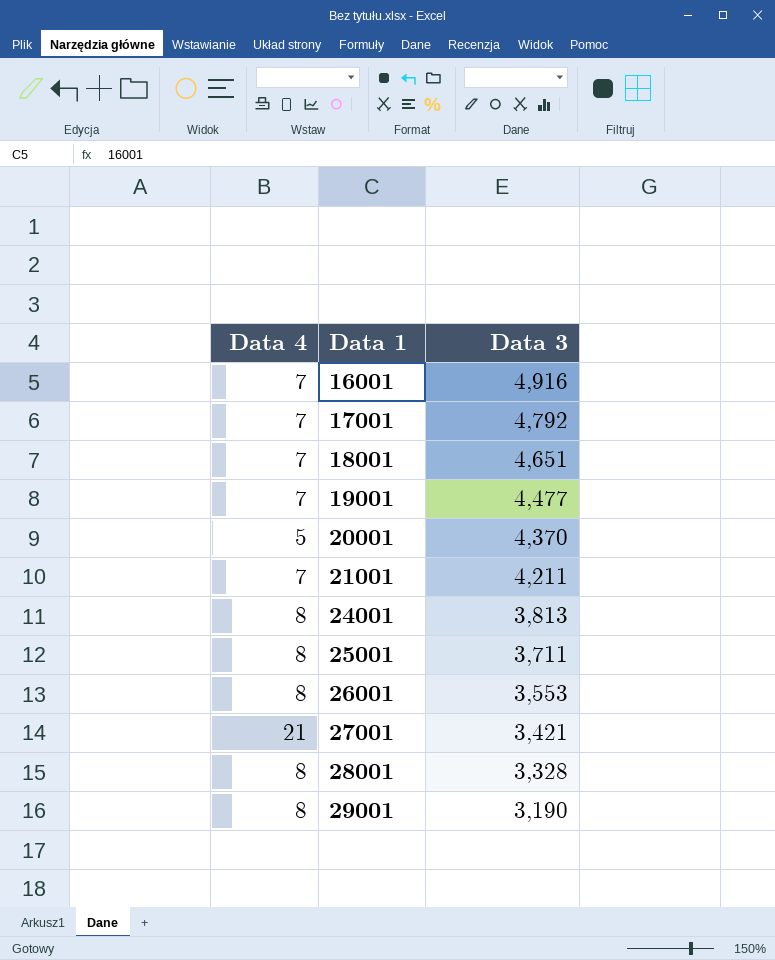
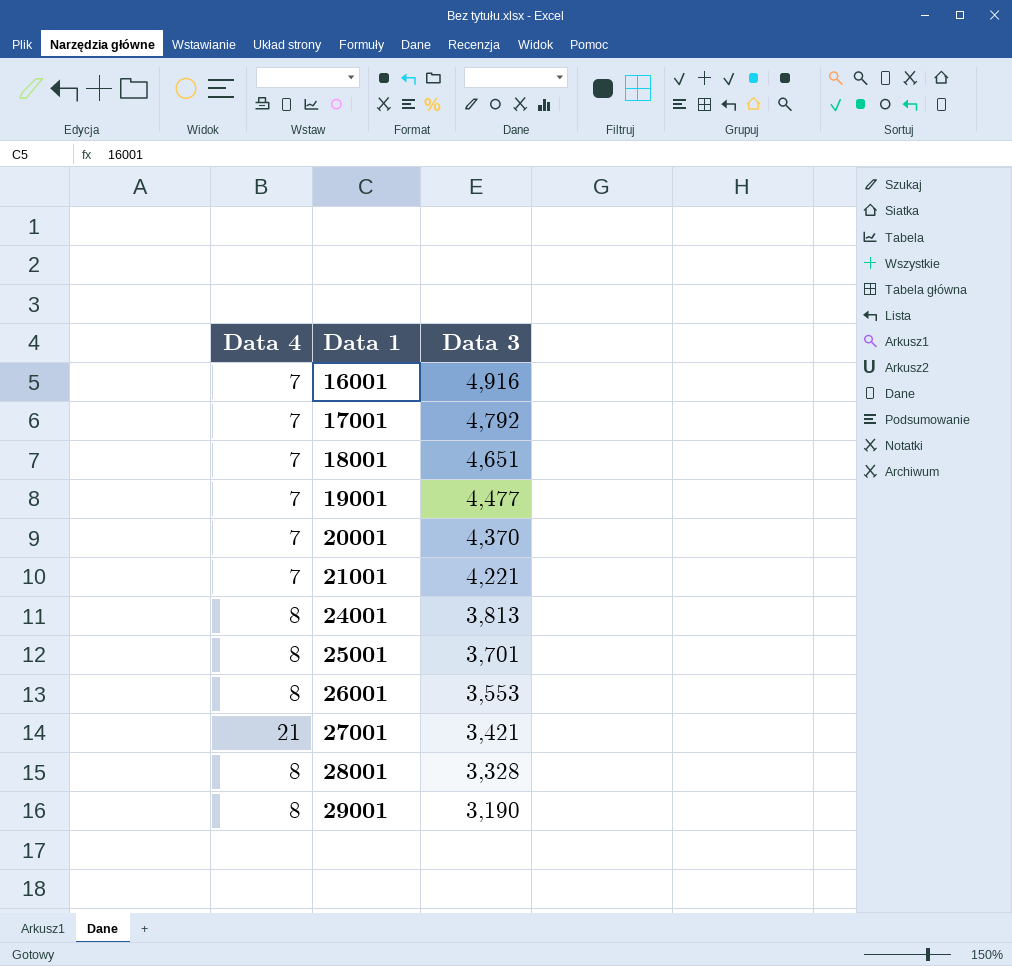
20001 | Data 4: 5 -> 7
21001 | Data 3: 4,211 -> 4,221
25001 | Data 3: 3,711 -> 3,701

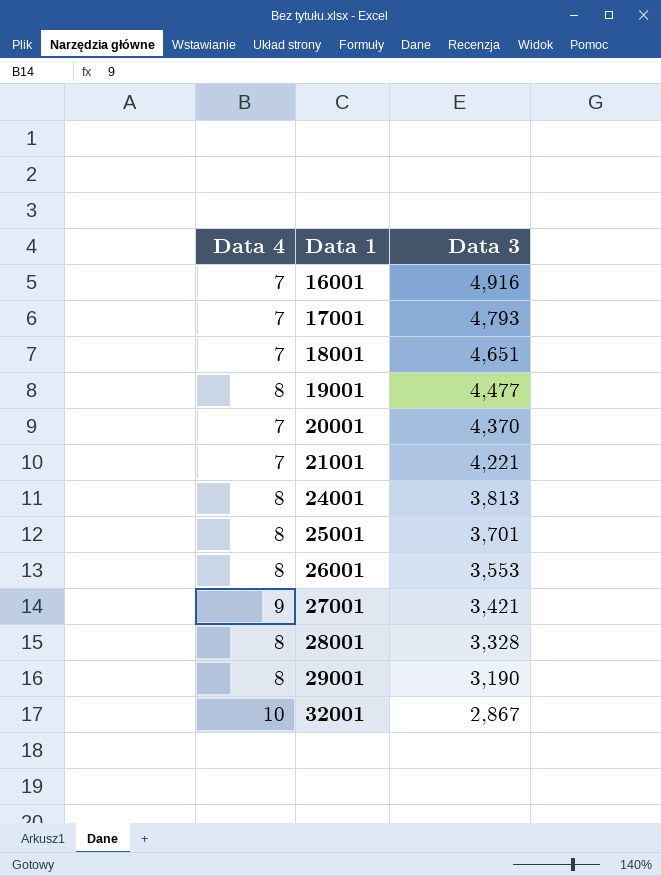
17001 | Data 3: 4,792 -> 4,793
19001 | Data 4: 7 -> 8
27001 | Data 4: 21 -> 9
row 32001: none -> 10 | 2,867

